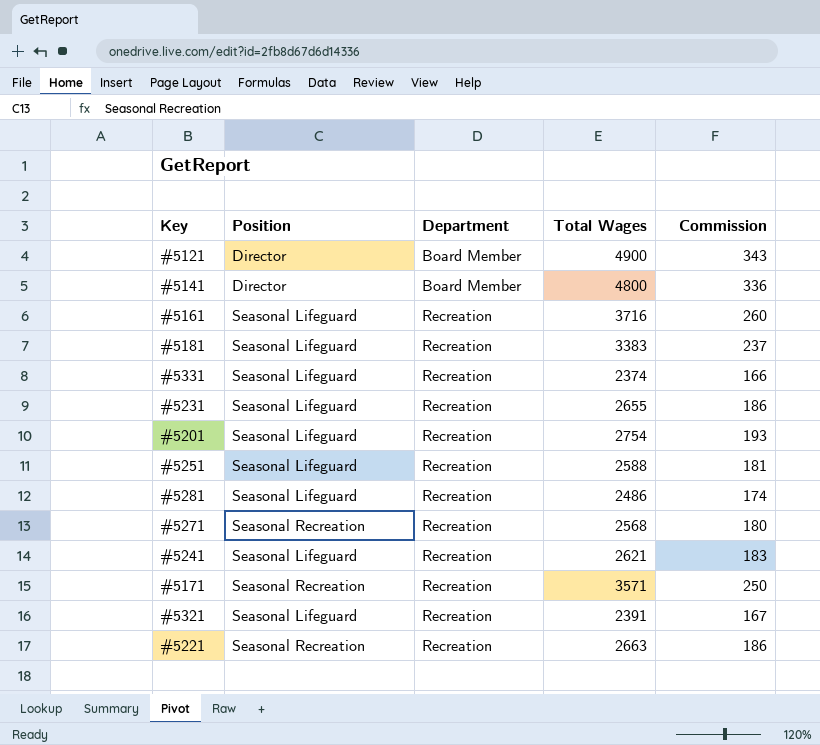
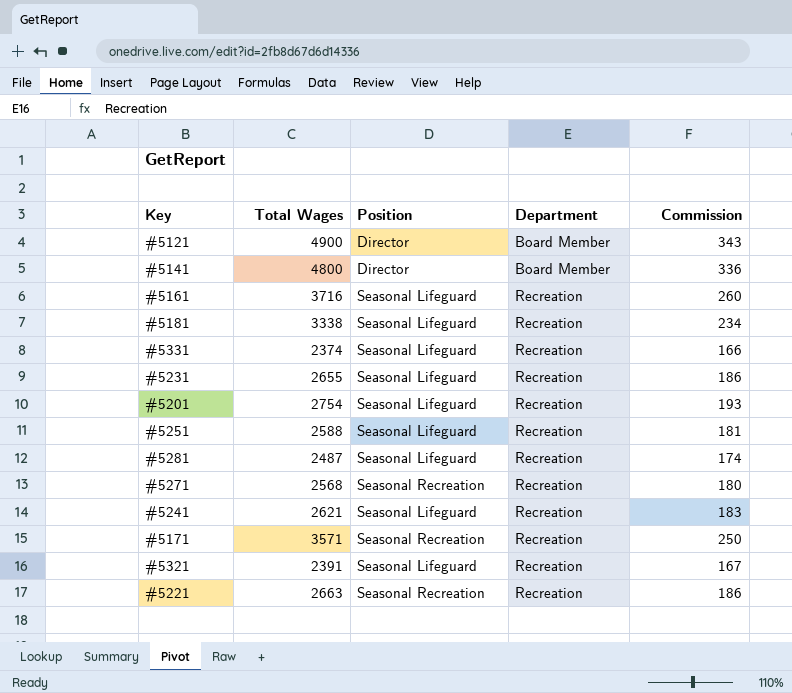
column Total Wages | position: 4 -> 2
#5181 | Total Wages: 3383 -> 3338
#5181 | Commission: 237 -> 234
#5281 | Total Wages: 2486 -> 2487

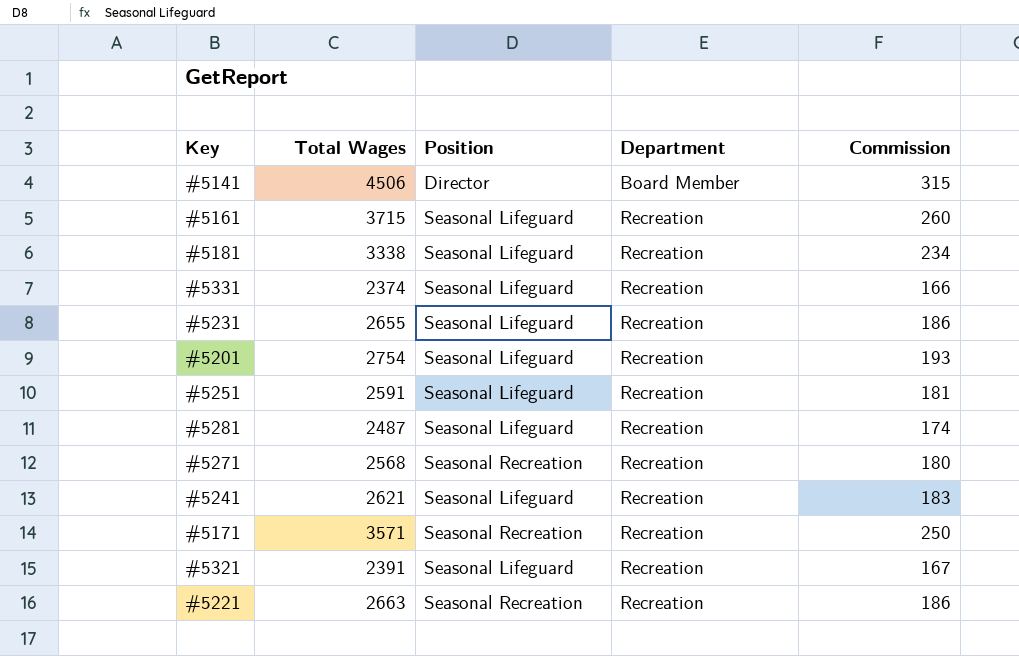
row #5121: 4900 | Director | Board Member | 343 -> none
#5141 | Total Wages: 4800 -> 4506
#5141 | Commission: 336 -> 315
#5161 | Total Wages: 3716 -> 3715
#5251 | Total Wages: 2588 -> 2591

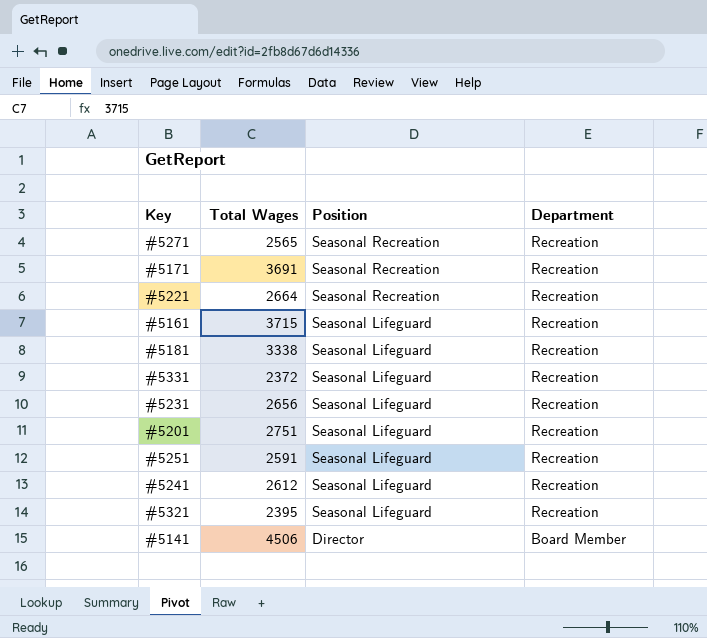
row order: Department ascending -> Position descending
column Commission | formula: [Total Wages] * 0.07 -> none
row #5281: 2487 | Seasonal Lifeguard | Recreation | 174 -> none
#5271 | Total Wages: 2568 -> 2565
#5171 | Total Wages: 3571 -> 3691
#5221 | Total Wages: 2663 -> 2664
#5331 | Total Wages: 2374 -> 2372
#5231 | Total Wages: 2655 -> 2656
#5201 | Total Wages: 2754 -> 2751
#5241 | Total Wages: 2621 -> 2612
#5321 | Total Wages: 2391 -> 2395

